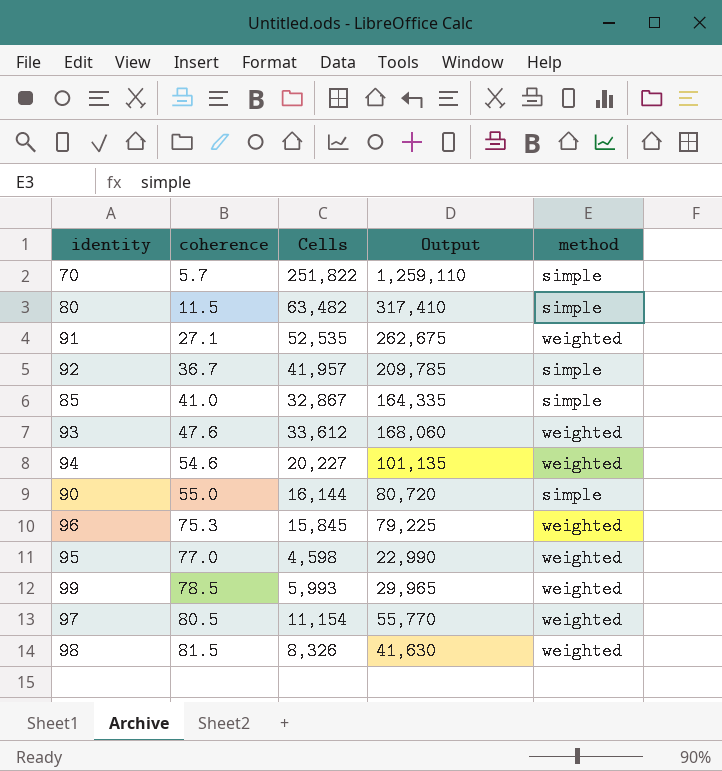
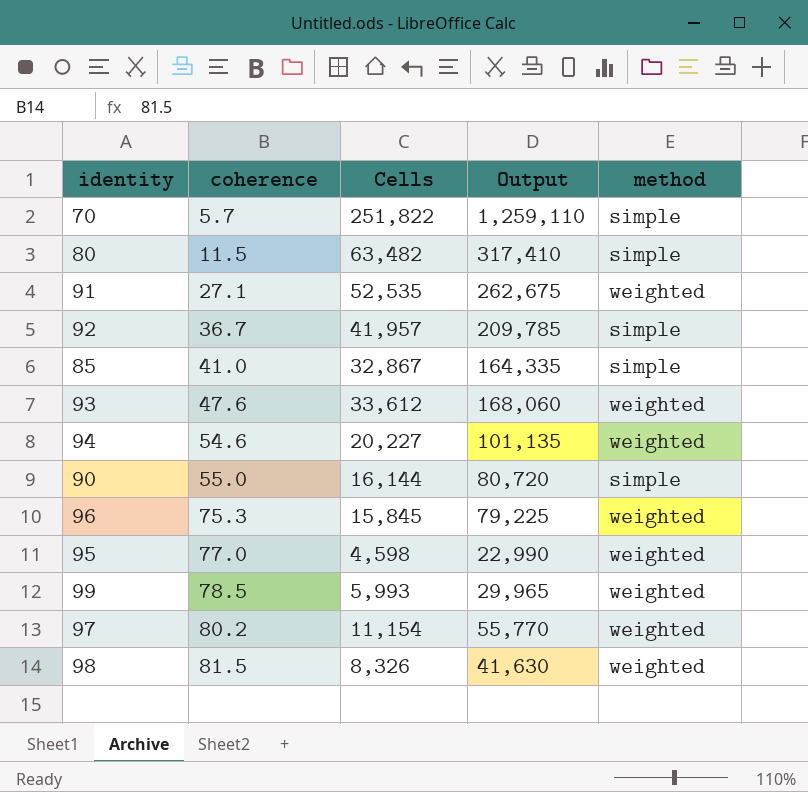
97 | coherence: 80.5 -> 80.2

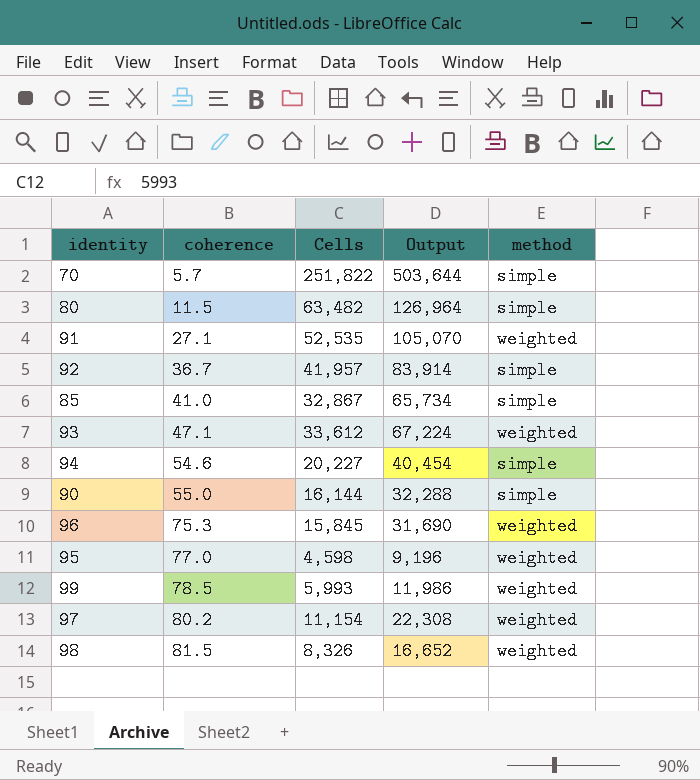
column Output | formula: [Cells] * 5 -> [Cells] * 2
93 | coherence: 47.6 -> 47.1
94 | method: weighted -> simple

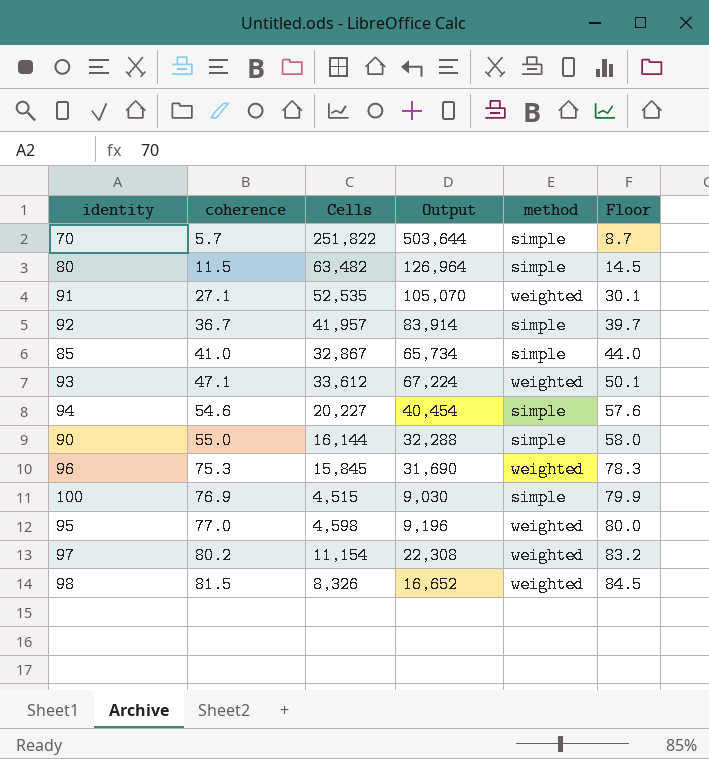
column Floor | formula: none -> [coherence] + 3
row 99: 78.5 | 5,993 | 11,986 | weighted -> none
row 100: none -> 76.9 | 4,515 | 9,030 | simple | 79.9

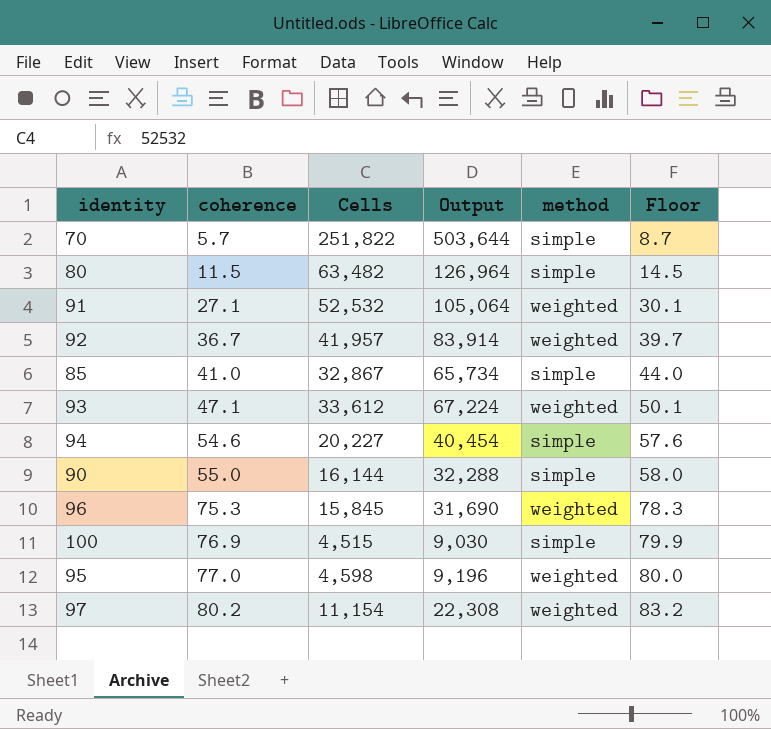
row 98: 81.5 | 8,326 | 16,652 | weighted | 84.5 -> none
91 | Cells: 52,535 -> 52,532
91 | Output: 105,070 -> 105,064
92 | method: simple -> weighted

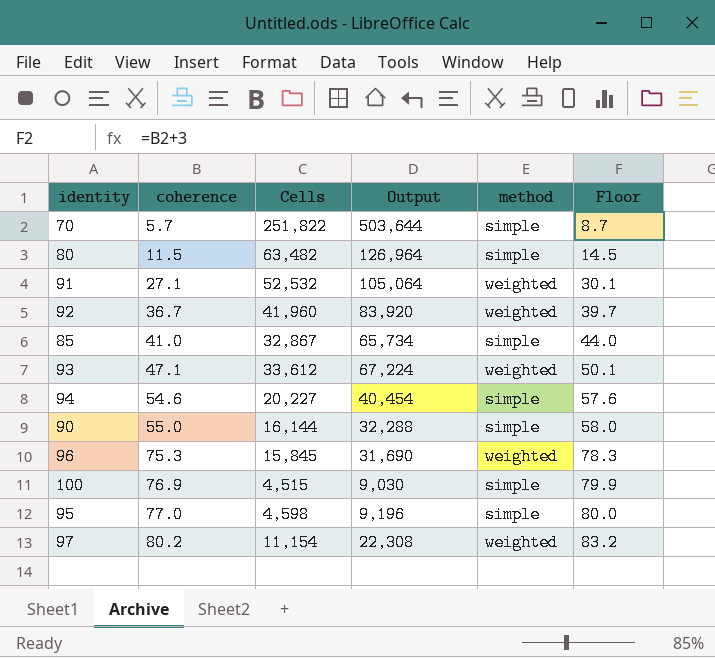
92 | Cells: 41,957 -> 41,960
92 | Output: 83,914 -> 83,920
95 | method: weighted -> simple

